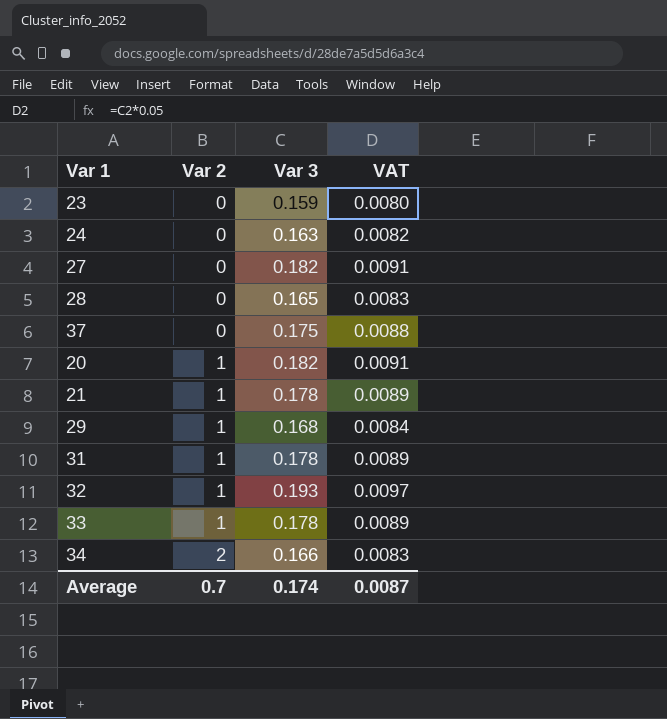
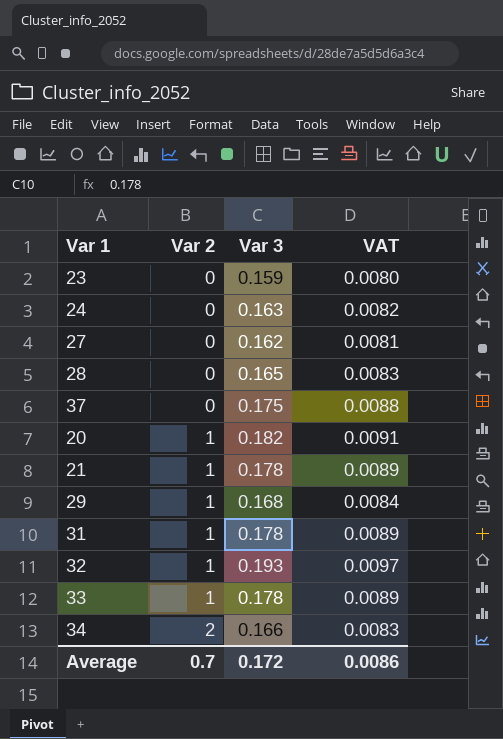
27 | Var 3: 0.182 -> 0.162
27 | VAT: 0.0091 -> 0.0081
Average | Var 3: 0.174 -> 0.172
Average | VAT: 0.0087 -> 0.0086

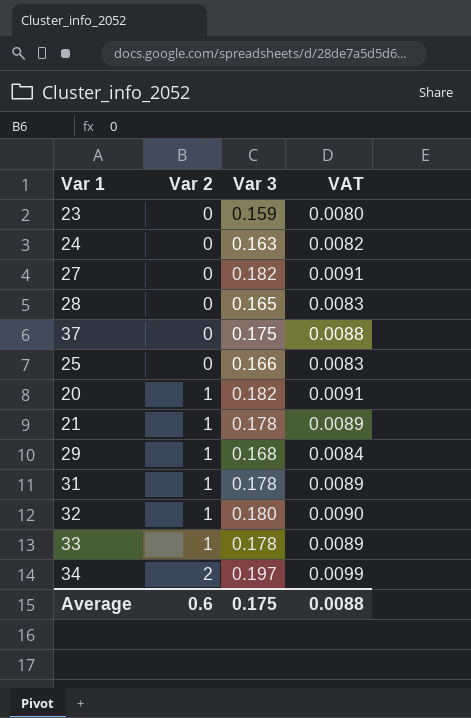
27 | Var 3: 0.162 -> 0.182
27 | VAT: 0.0081 -> 0.0091
row 25: none -> 0 | 0.166 | 0.0083
32 | Var 3: 0.193 -> 0.180
32 | VAT: 0.0097 -> 0.0090
34 | Var 3: 0.166 -> 0.197
34 | VAT: 0.0083 -> 0.0099
Average | Var 2: 0.7 -> 0.6
Average | Var 3: 0.172 -> 0.175
Average | VAT: 0.0086 -> 0.0088

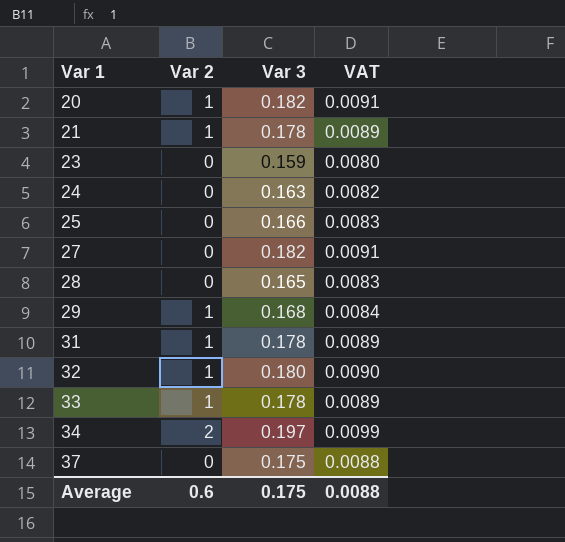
row order: Var 2 ascending -> Var 1 ascending

